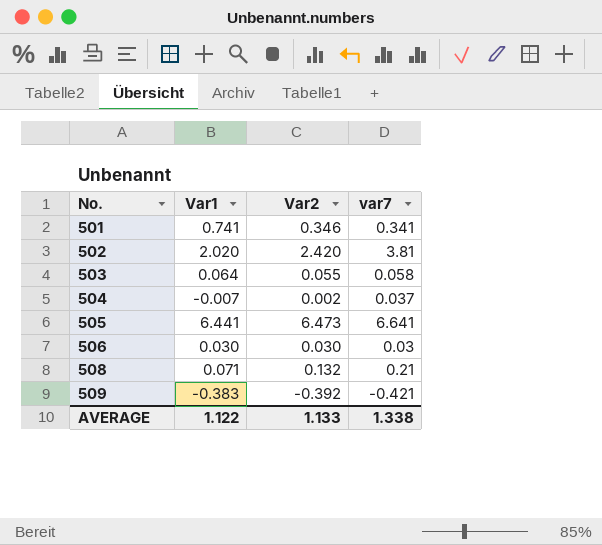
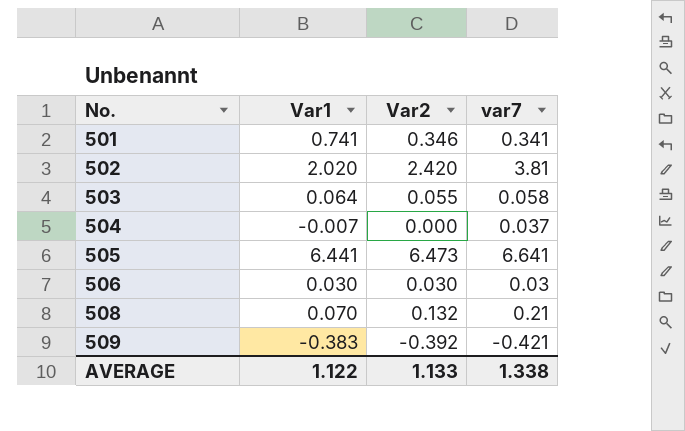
504 | Var2: 0.002 -> 0.000
508 | Var1: 0.071 -> 0.070

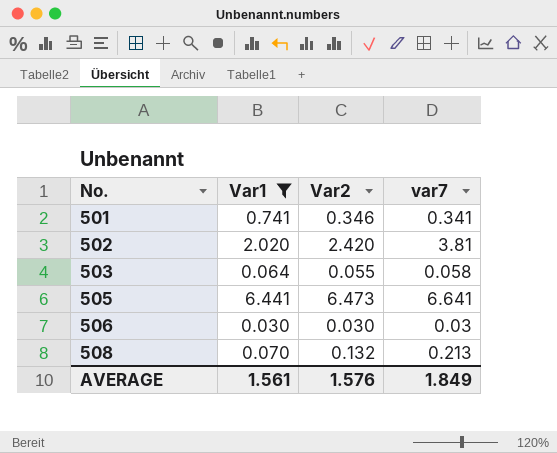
filter: none -> Var1 >= 0.030
508 | var7: 0.21 -> 0.213
AVERAGE | Var1: 1.122 -> 1.561
AVERAGE | Var2: 1.133 -> 1.576
AVERAGE | var7: 1.338 -> 1.849

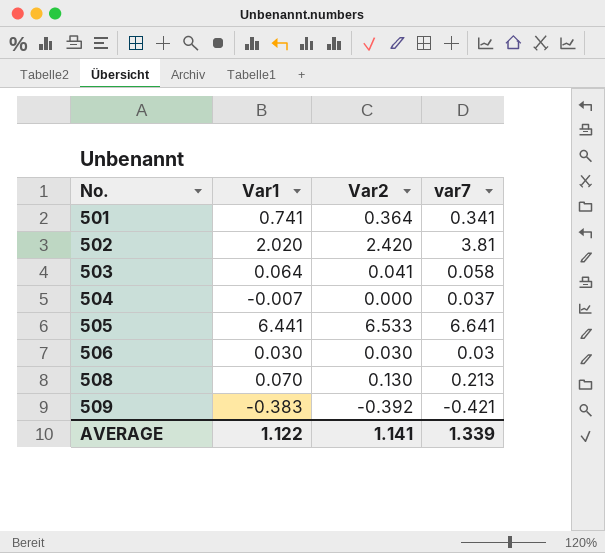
filter: Var1 >= 0.030 -> none
501 | Var2: 0.346 -> 0.364
503 | Var2: 0.055 -> 0.041
505 | Var2: 6.473 -> 6.533
508 | Var2: 0.132 -> 0.130
AVERAGE | Var1: 1.561 -> 1.122
AVERAGE | Var2: 1.576 -> 1.141
AVERAGE | var7: 1.849 -> 1.339

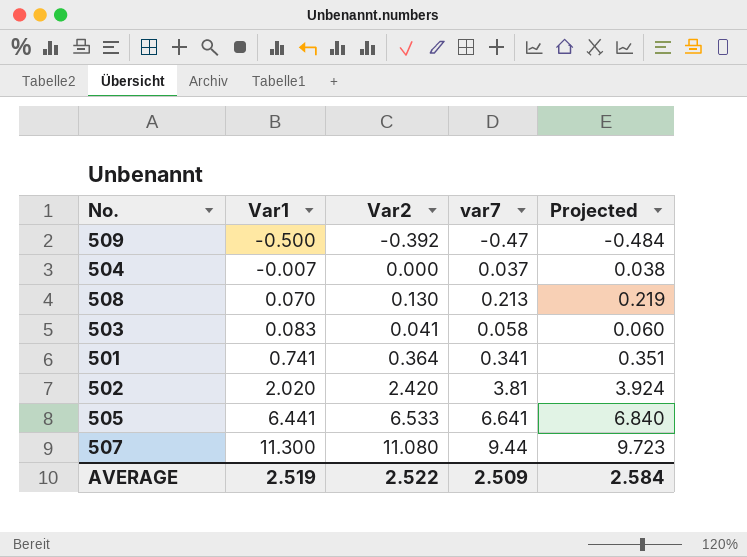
row order: No. ascending -> Var1 ascending
column Projected | formula: none -> [var7] * 1.03
row 506: 0.030 | 0.030 | 0.03 -> none
509 | Var1: -0.383 -> -0.500
509 | var7: -0.421 -> -0.47
503 | Var1: 0.064 -> 0.083
row 507: none -> 11.300 | 11.080 | 9.44 | 9.723
AVERAGE | Var1: 1.122 -> 2.519
AVERAGE | Var2: 1.141 -> 2.522
AVERAGE | var7: 1.339 -> 2.509

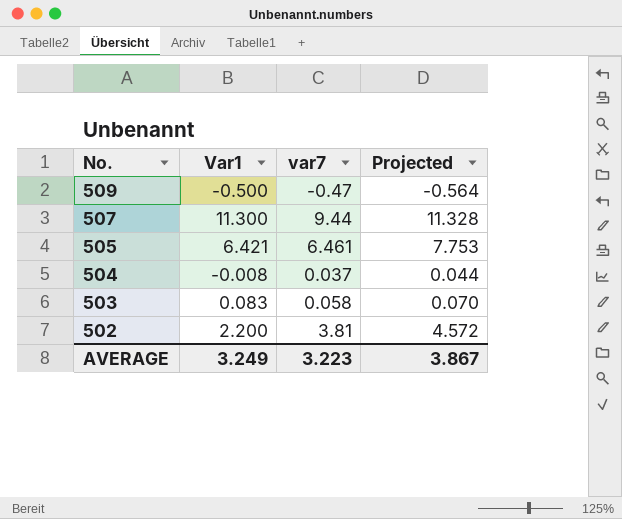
row order: Var1 ascending -> No. descending
column Var2 | position: 3 -> none
column Projected | formula: [var7] * 1.03 -> [var7] * 1.2
row 508: 0.070 | 0.130 | 0.213 | 0.219 -> none
row 501: 0.741 | 0.364 | 0.341 | 0.351 -> none
505 | Var1: 6.441 -> 6.421
505 | var7: 6.641 -> 6.461
504 | Var1: -0.007 -> -0.008
502 | Var1: 2.020 -> 2.200
AVERAGE | Var1: 2.519 -> 3.249
AVERAGE | var7: 2.509 -> 3.223
AVERAGE | Projected: 2.584 -> 3.867

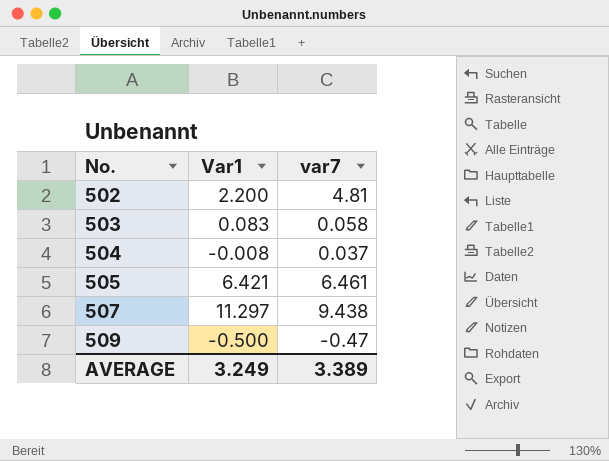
row order: No. descending -> No. ascending
column Projected | formula: [var7] * 1.2 -> none
502 | var7: 3.81 -> 4.81
507 | Var1: 11.300 -> 11.297
507 | var7: 9.44 -> 9.438
AVERAGE | var7: 3.223 -> 3.389

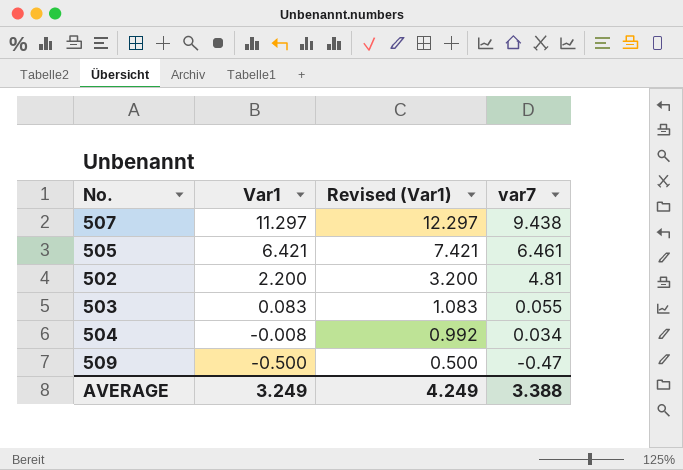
row order: No. ascending -> Var1 descending
column Revised (Var1) | formula: none -> [Var1] + 1
503 | var7: 0.058 -> 0.055
504 | var7: 0.037 -> 0.034
AVERAGE | var7: 3.389 -> 3.388

